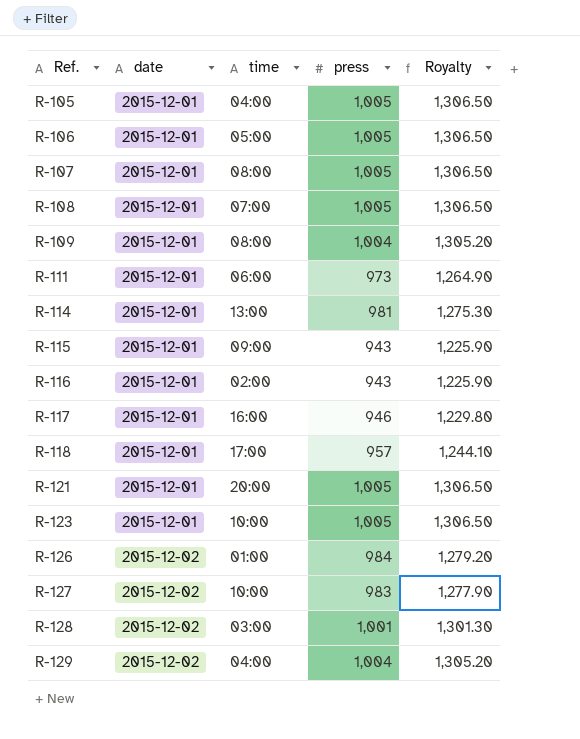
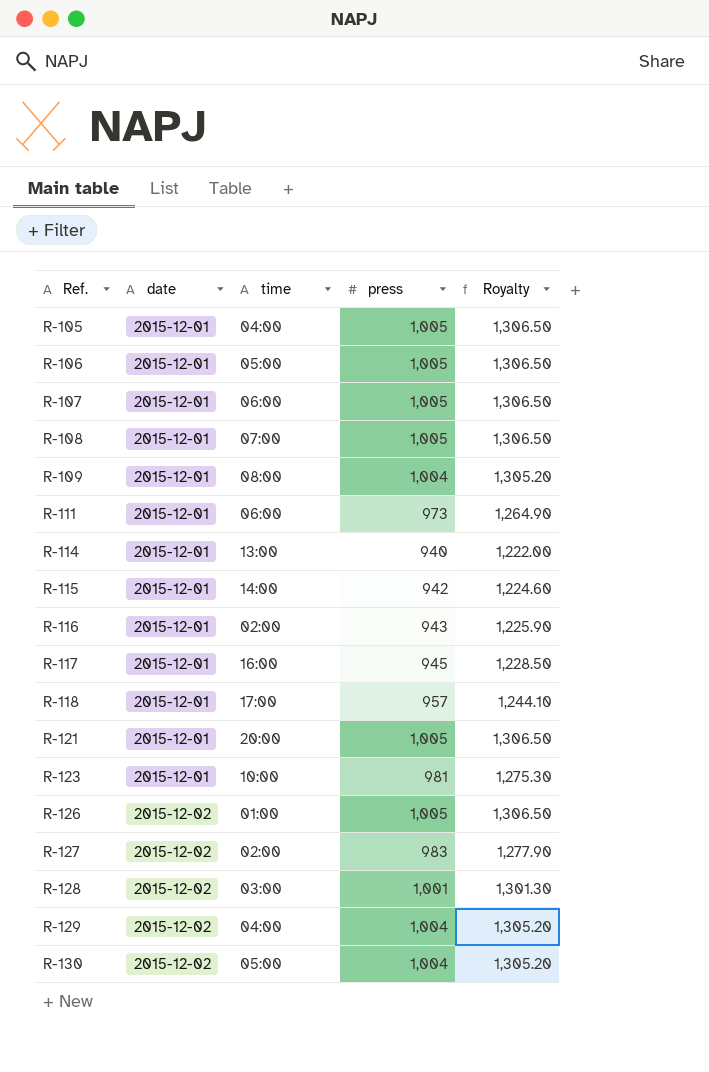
R-107 | time: 08:00 -> 06:00
R-114 | press: 981 -> 940
R-114 | Royalty: 1,275.30 -> 1,222.00
R-115 | time: 09:00 -> 14:00
R-115 | press: 943 -> 942
R-115 | Royalty: 1,225.90 -> 1,224.60
R-117 | press: 946 -> 945
R-117 | Royalty: 1,229.80 -> 1,228.50
R-123 | press: 1,005 -> 981
R-123 | Royalty: 1,306.50 -> 1,275.30
R-126 | press: 984 -> 1,005
R-126 | Royalty: 1,279.20 -> 1,306.50
R-127 | time: 10:00 -> 02:00
row R-130: none -> 2015-12-02 | 05:00 | 1,004 | 1,305.20

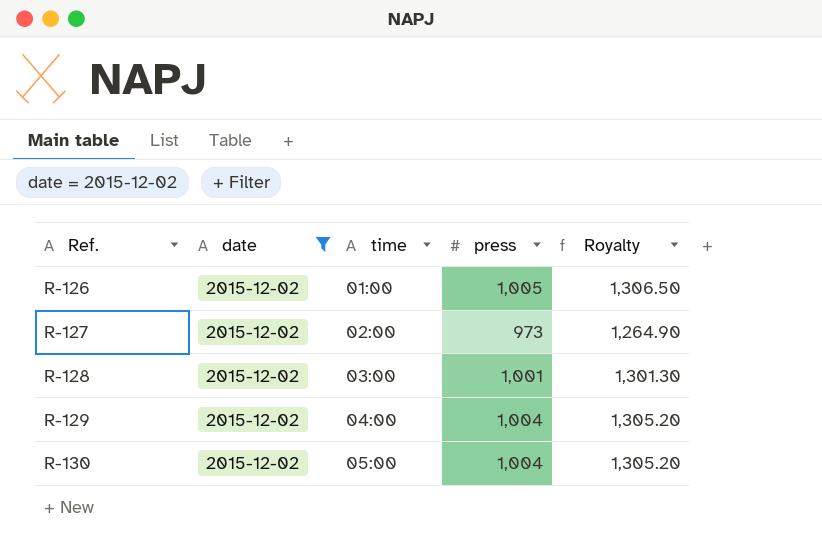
filter: none -> date = 2015-12-02
R-127 | press: 983 -> 973
R-127 | Royalty: 1,277.90 -> 1,264.90

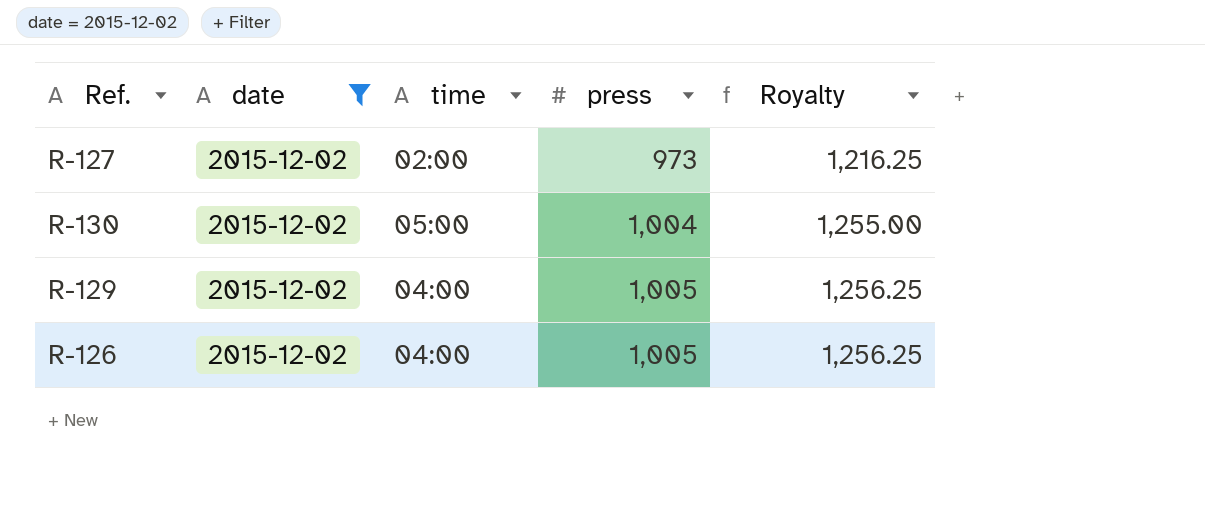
row order: Ref. ascending -> press ascending
column Royalty | formula: [press] * 1.3 -> [press] * 1.25
row R-128: 2015-12-02 | 03:00 | 1,001 | 1,301.30 -> none
R-129 | press: 1,004 -> 1,005
R-126 | time: 01:00 -> 04:00

